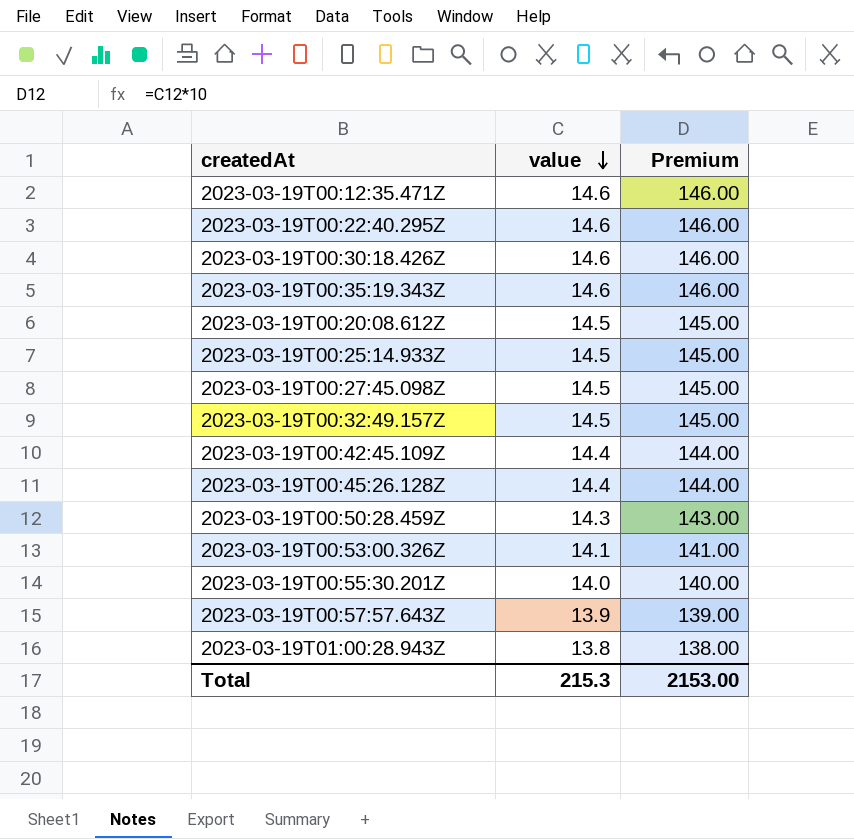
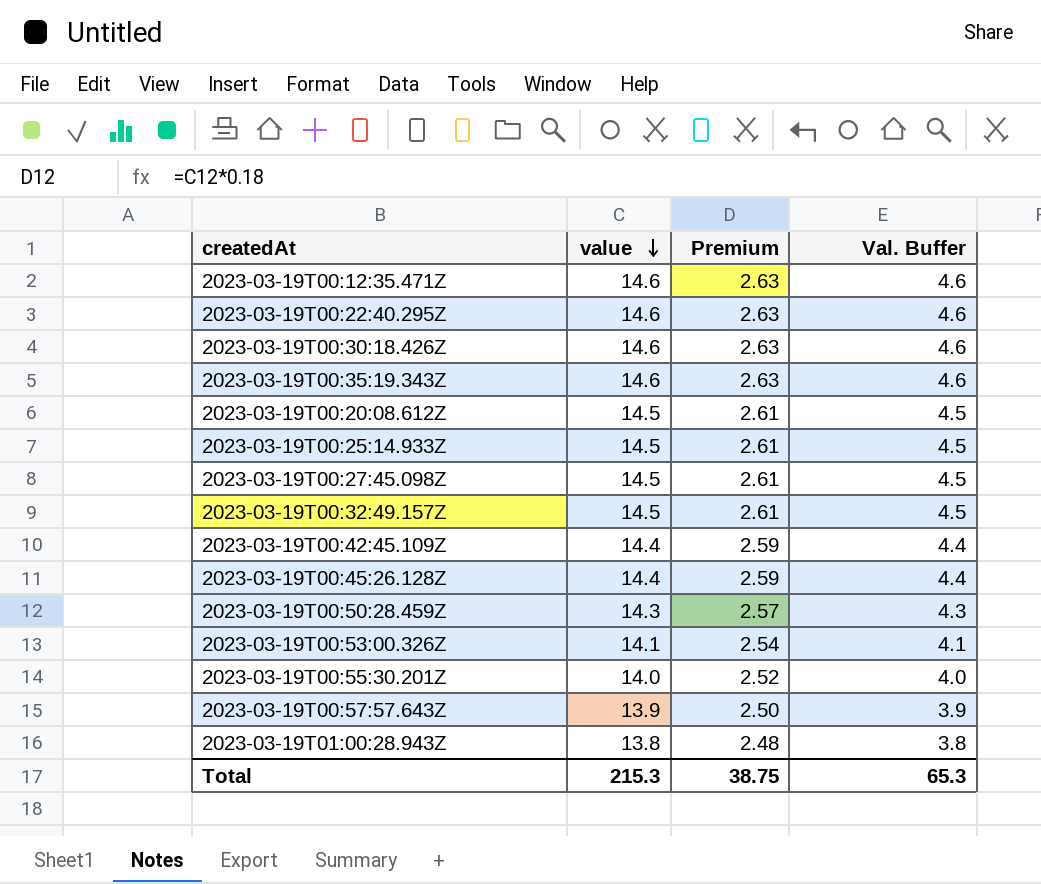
column Premium | formula: [value] * 10 -> [value] * 0.18
column Val. Buffer | formula: none -> [value] - 10
Total | Premium: 2153.00 -> 38.75

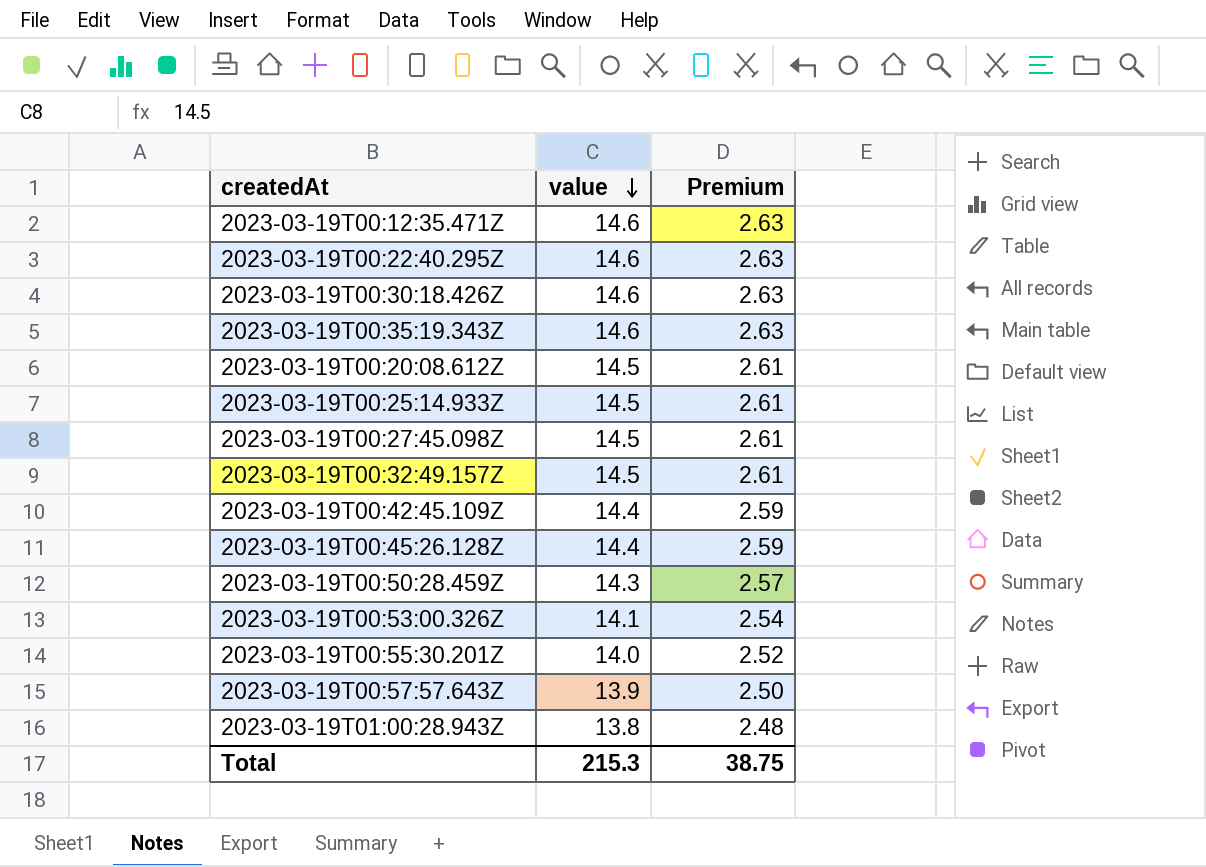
column Val. Buffer | formula: [value] - 10 -> none

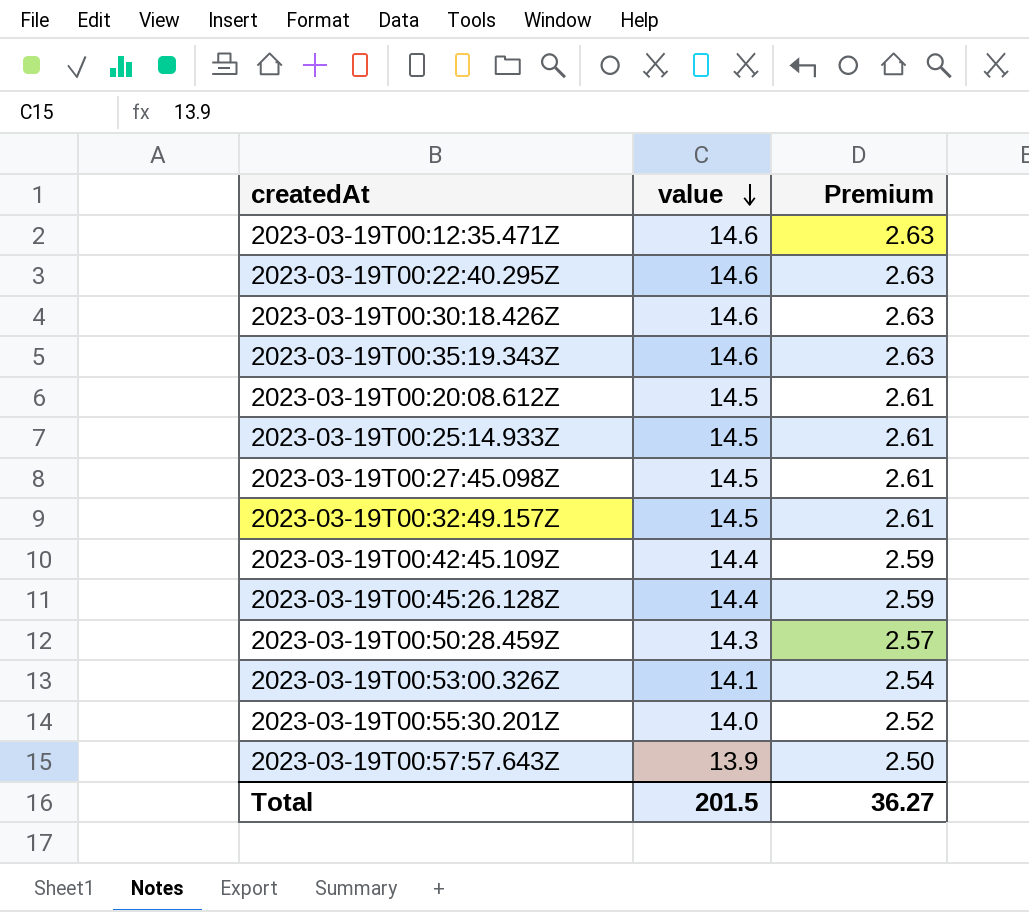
row 2023-03-19T01:00:28.943Z: 13.8 | 2.48 -> none
Total | value: 215.3 -> 201.5
Total | Premium: 38.75 -> 36.27

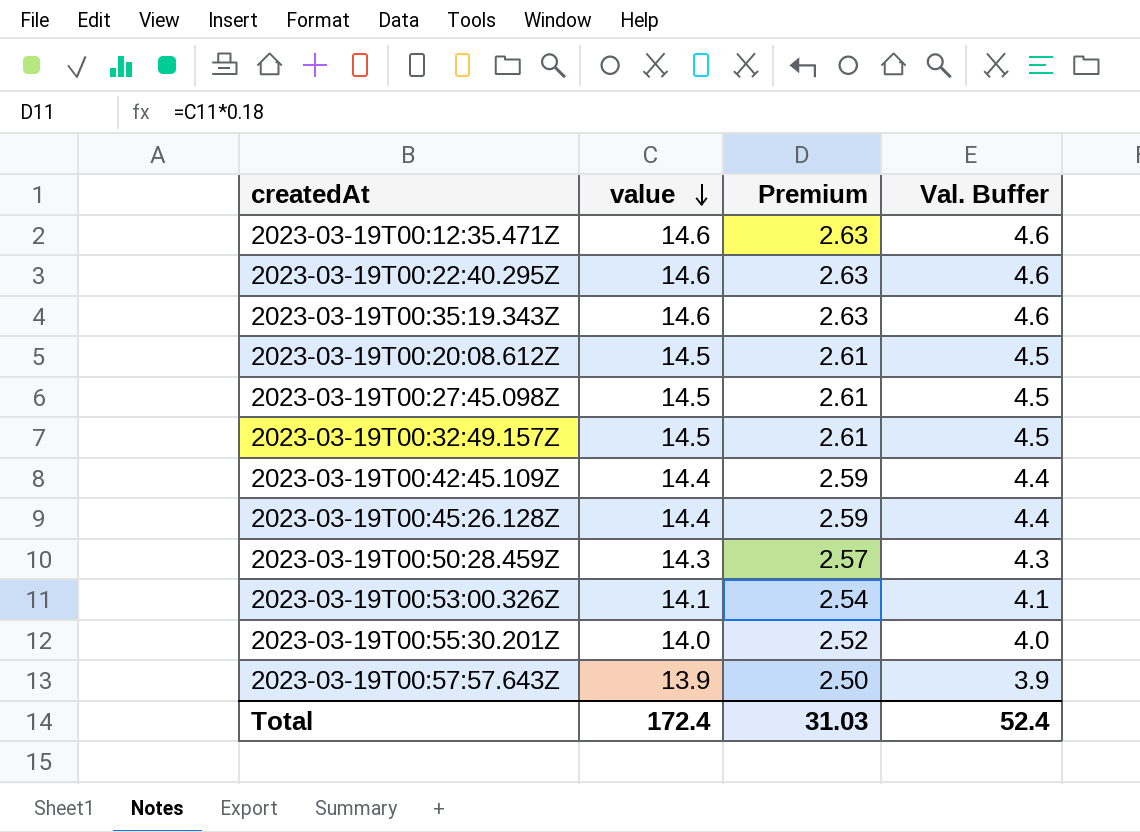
column Val. Buffer | formula: none -> [value] - 10
row 2023-03-19T00:30:18.426Z: 14.6 | 2.63 -> none
row 2023-03-19T00:25:14.933Z: 14.5 | 2.61 -> none
Total | value: 201.5 -> 172.4
Total | Premium: 36.27 -> 31.03

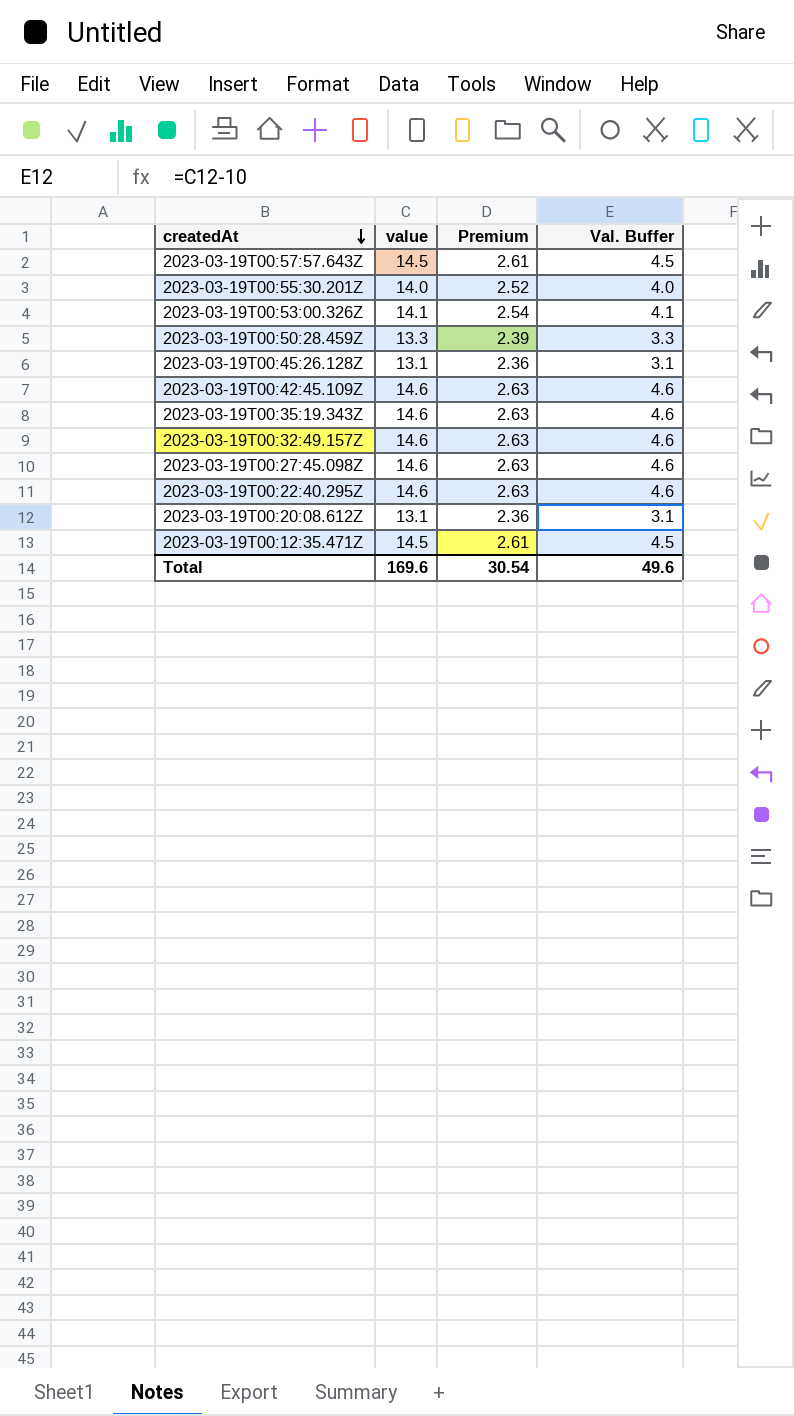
row order: value descending -> createdAt descending
2023-03-19T00:57:57.643Z | value: 13.9 -> 14.5
2023-03-19T00:57:57.643Z | Premium: 2.50 -> 2.61
2023-03-19T00:57:57.643Z | Val. Buffer: 3.9 -> 4.5
2023-03-19T00:50:28.459Z | value: 14.3 -> 13.3
2023-03-19T00:50:28.459Z | Premium: 2.57 -> 2.39
2023-03-19T00:50:28.459Z | Val. Buffer: 4.3 -> 3.3
2023-03-19T00:45:26.128Z | value: 14.4 -> 13.1
2023-03-19T00:45:26.128Z | Premium: 2.59 -> 2.36
2023-03-19T00:45:26.128Z | Val. Buffer: 4.4 -> 3.1
2023-03-19T00:42:45.109Z | value: 14.4 -> 14.6
2023-03-19T00:42:45.109Z | Premium: 2.59 -> 2.63
2023-03-19T00:42:45.109Z | Val. Buffer: 4.4 -> 4.6
2023-03-19T00:32:49.157Z | value: 14.5 -> 14.6
2023-03-19T00:32:49.157Z | Premium: 2.61 -> 2.63
2023-03-19T00:32:49.157Z | Val. Buffer: 4.5 -> 4.6
2023-03-19T00:27:45.098Z | value: 14.5 -> 14.6
2023-03-19T00:27:45.098Z | Premium: 2.61 -> 2.63
2023-03-19T00:27:45.098Z | Val. Buffer: 4.5 -> 4.6
2023-03-19T00:20:08.612Z | value: 14.5 -> 13.1
2023-03-19T00:20:08.612Z | Premium: 2.61 -> 2.36
2023-03-19T00:20:08.612Z | Val. Buffer: 4.5 -> 3.1
2023-03-19T00:12:35.471Z | value: 14.6 -> 14.5
2023-03-19T00:12:35.471Z | Premium: 2.63 -> 2.61
2023-03-19T00:12:35.471Z | Val. Buffer: 4.6 -> 4.5
Total | value: 172.4 -> 169.6
Total | Premium: 31.03 -> 30.54
Total | Val. Buffer: 52.4 -> 49.6

